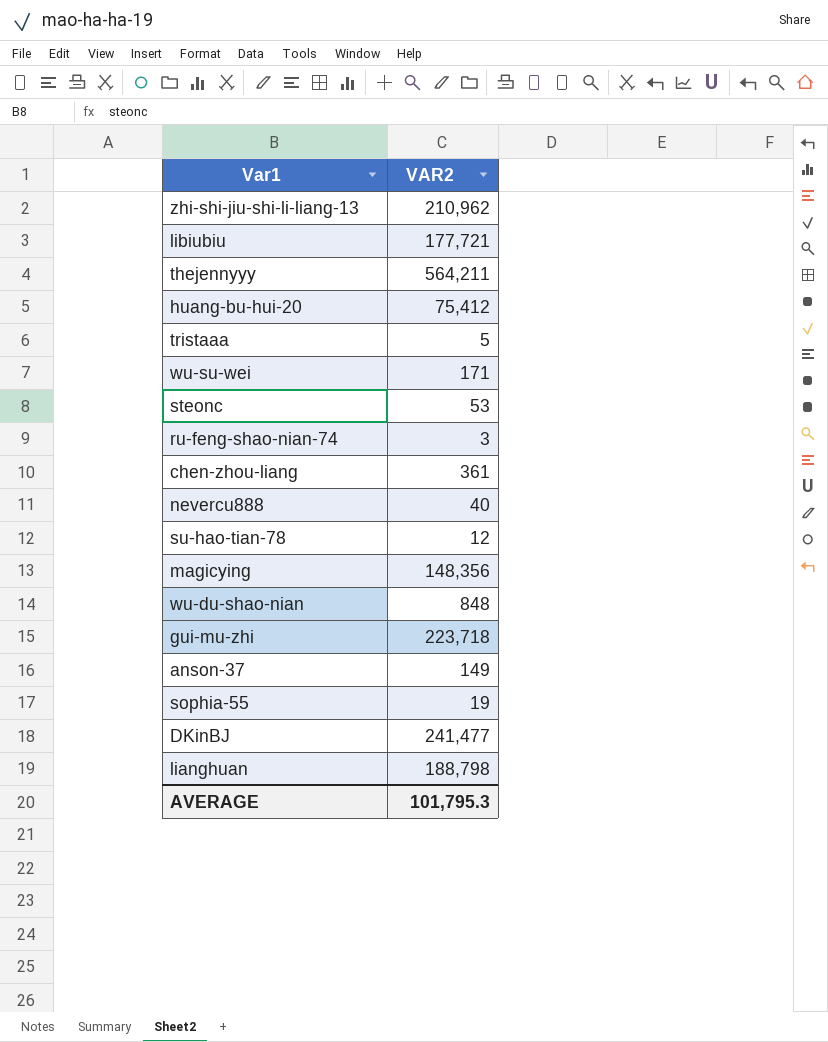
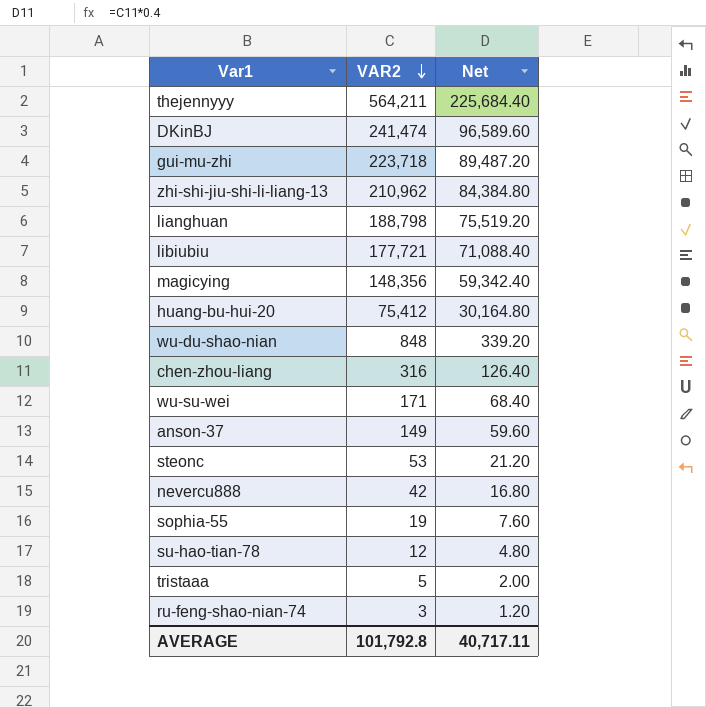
row order: none -> VAR2 descending
column Net | formula: none -> [VAR2] * 0.4
DKinBJ | VAR2: 241,477 -> 241,474
chen-zhou-liang | VAR2: 361 -> 316
nevercu888 | VAR2: 40 -> 42
AVERAGE | VAR2: 101,795.3 -> 101,792.8

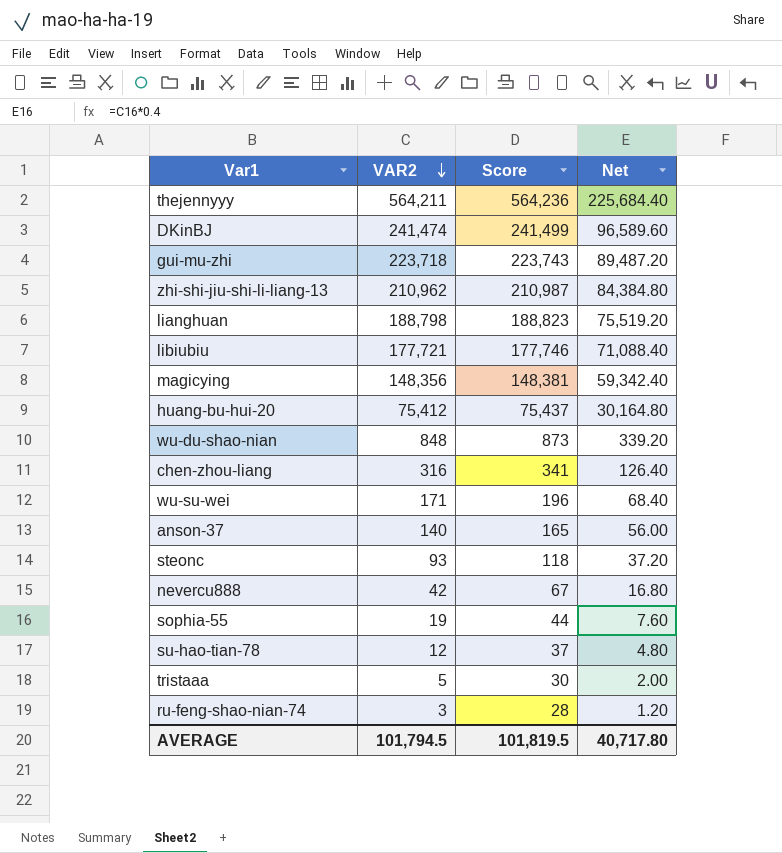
column Score | formula: none -> [VAR2] + 25
anson-37 | VAR2: 149 -> 140
anson-37 | Net: 59.60 -> 56.00
steonc | VAR2: 53 -> 93
steonc | Net: 21.20 -> 37.20
AVERAGE | VAR2: 101,792.8 -> 101,794.5
AVERAGE | Net: 40,717.11 -> 40,717.80

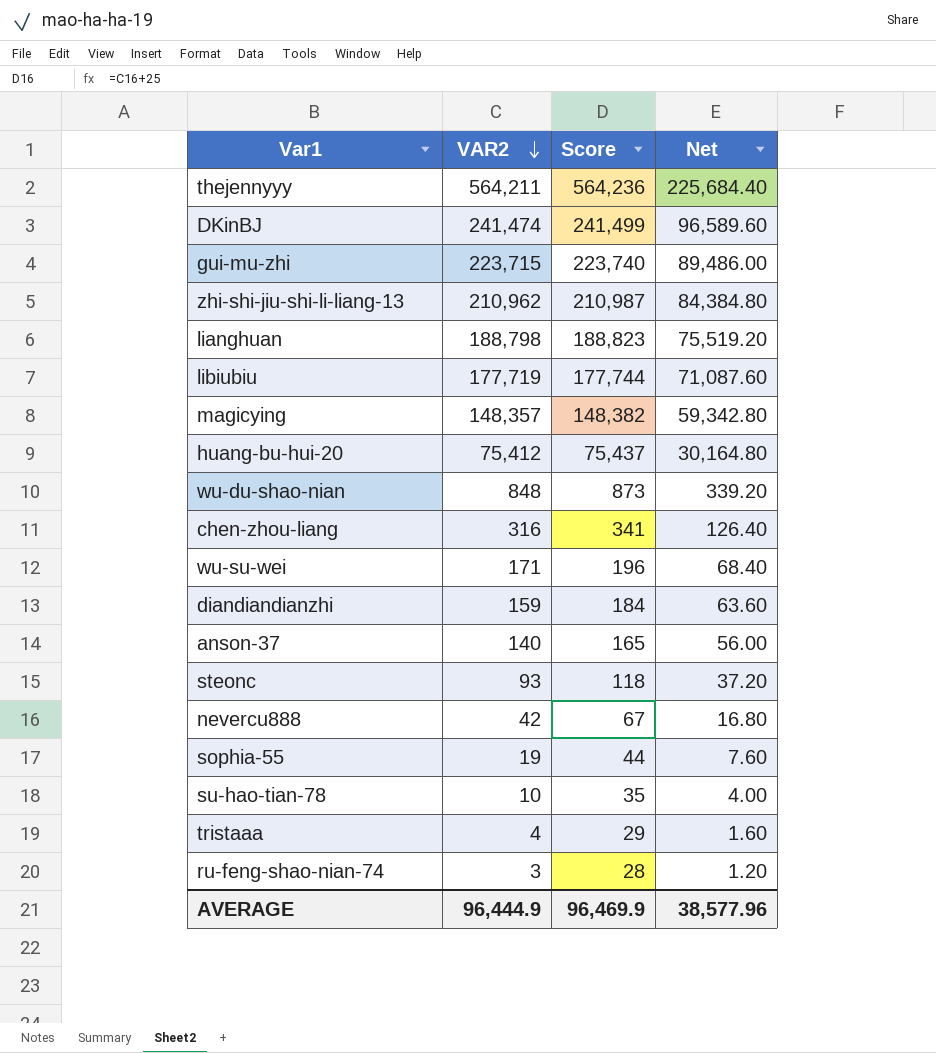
gui-mu-zhi | VAR2: 223,718 -> 223,715
gui-mu-zhi | Score: 223,743 -> 223,740
gui-mu-zhi | Net: 89,487.20 -> 89,486.00
libiubiu | VAR2: 177,721 -> 177,719
libiubiu | Score: 177,746 -> 177,744
libiubiu | Net: 71,088.40 -> 71,087.60
magicying | VAR2: 148,356 -> 148,357
magicying | Score: 148,381 -> 148,382
magicying | Net: 59,342.40 -> 59,342.80
row diandiandianzhi: none -> 159 | 184 | 63.60
su-hao-tian-78 | VAR2: 12 -> 10
su-hao-tian-78 | Score: 37 -> 35
su-hao-tian-78 | Net: 4.80 -> 4.00
tristaaa | VAR2: 5 -> 4
tristaaa | Score: 30 -> 29
tristaaa | Net: 2.00 -> 1.60
AVERAGE | VAR2: 101,794.5 -> 96,444.9
AVERAGE | Score: 101,819.5 -> 96,469.9
AVERAGE | Net: 40,717.80 -> 38,577.96

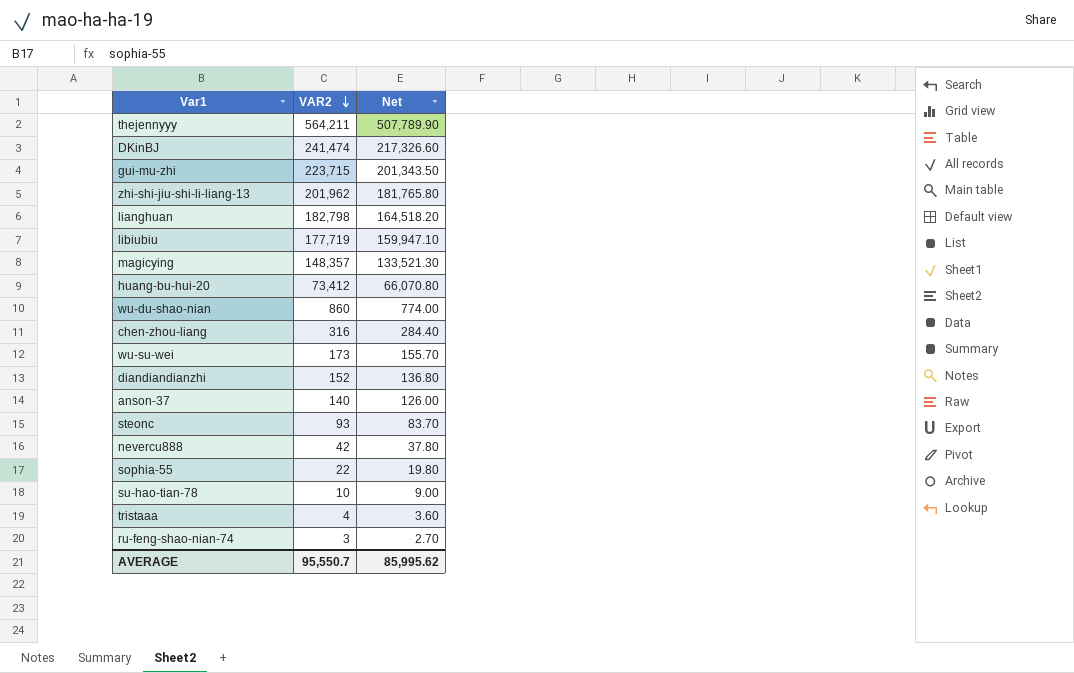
column Score | formula: [VAR2] + 25 -> none
column Net | formula: [VAR2] * 0.4 -> [VAR2] * 0.9
zhi-shi-jiu-shi-li-liang-13 | VAR2: 210,962 -> 201,962
lianghuan | VAR2: 188,798 -> 182,798
huang-bu-hui-20 | VAR2: 75,412 -> 73,412
wu-du-shao-nian | VAR2: 848 -> 860
wu-su-wei | VAR2: 171 -> 173
diandiandianzhi | VAR2: 159 -> 152
sophia-55 | VAR2: 19 -> 22
AVERAGE | VAR2: 96,444.9 -> 95,550.7
AVERAGE | Net: 38,577.96 -> 85,995.62

